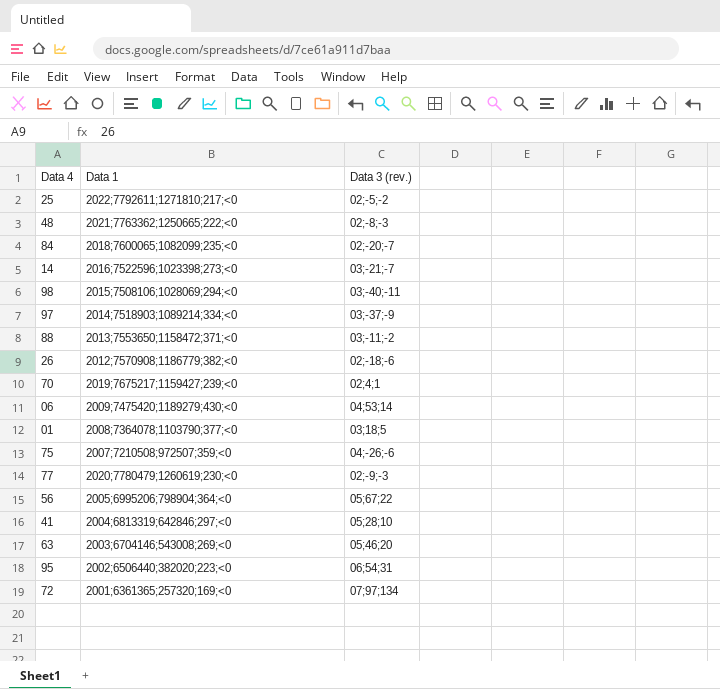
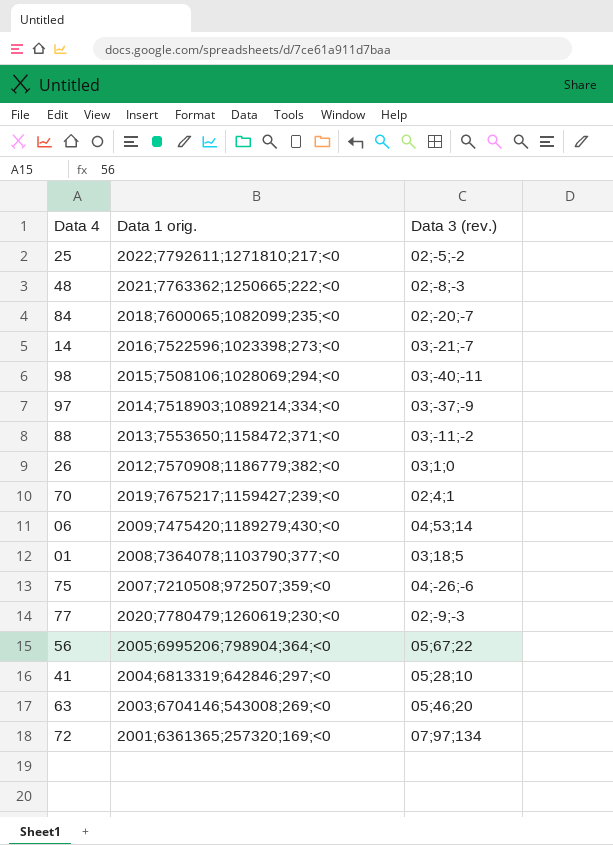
column name: Data 1 -> Data 1 orig.
row 95: 2002;6506440;382020;223;<0 | 06;54;31 -> none
26 | Data 3 (rev.): 02;-18;-6 -> 03;1;0

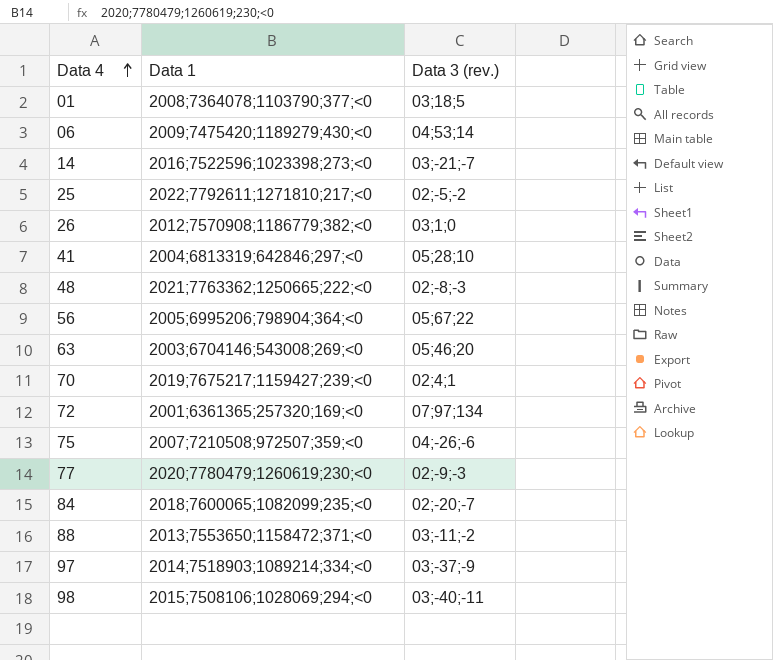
row order: none -> Data 4 ascending
column name: Data 1 orig. -> Data 1

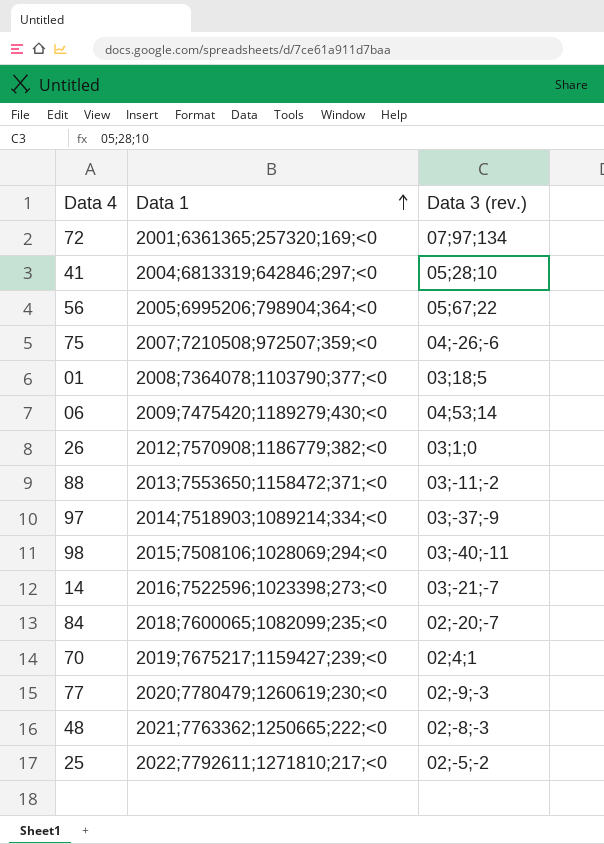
row order: Data 4 ascending -> Data 1 ascending
row 63: 2003;6704146;543008;269;<0 | 05;46;20 -> none

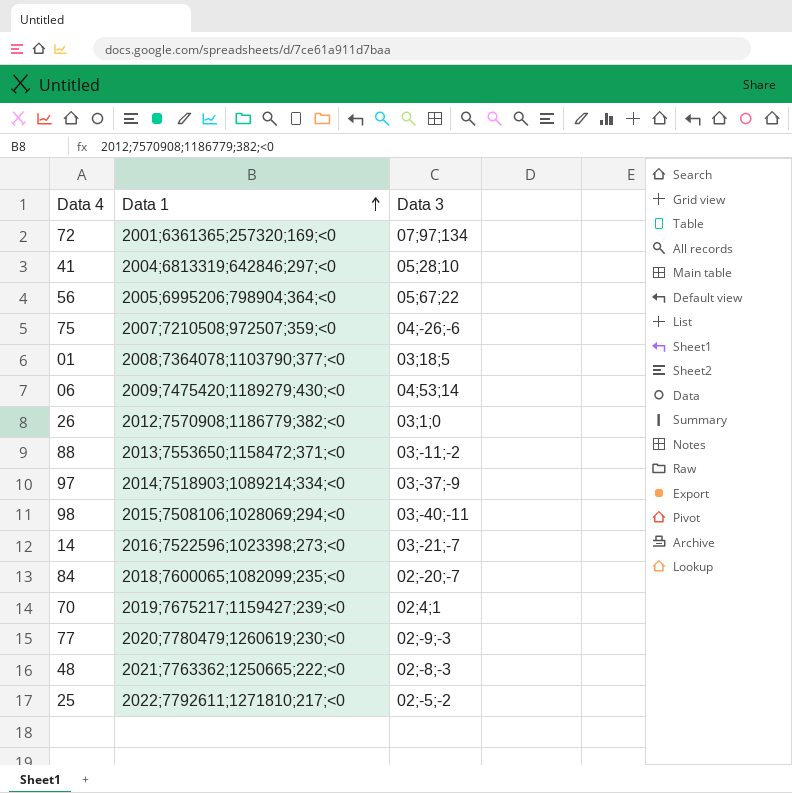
column name: Data 3 (rev.) -> Data 3

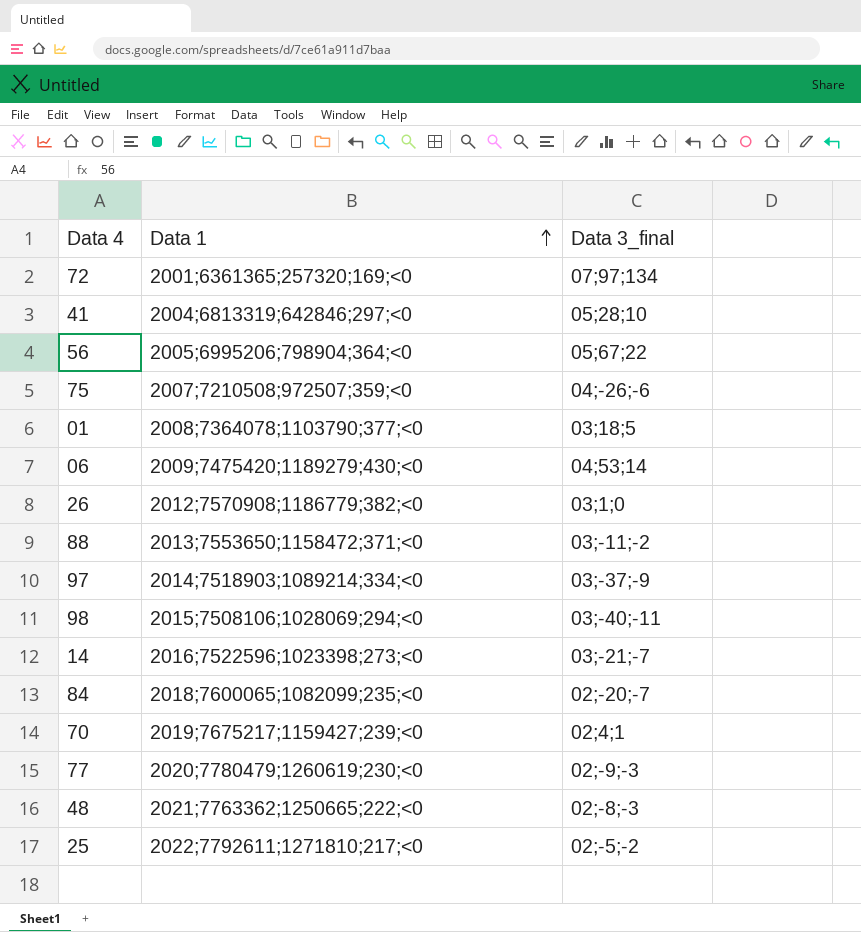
column name: Data 3 -> Data 3_final

